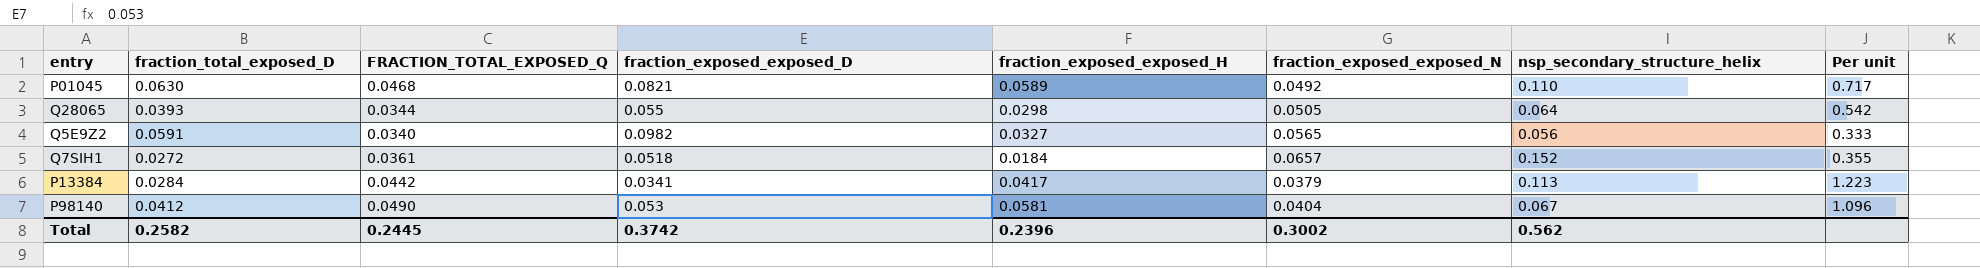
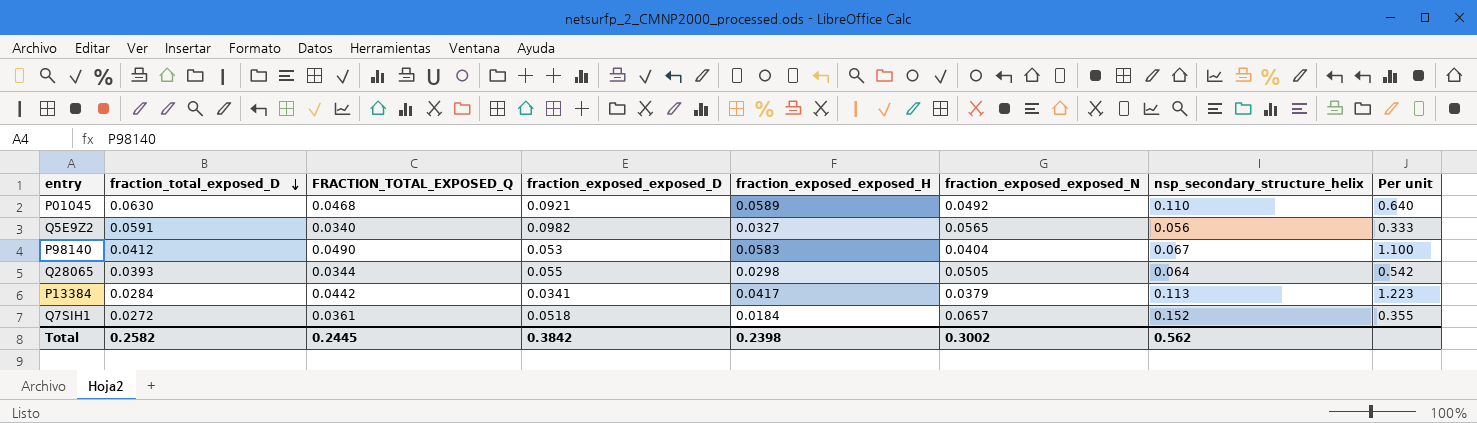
row order: none -> fraction_total_exposed_D descending
P01045 | fraction_exposed_exposed_D: 0.0821 -> 0.0921
P01045 | Per unit: 0.717 -> 0.640
P98140 | fraction_exposed_exposed_H: 0.0581 -> 0.0583
P98140 | Per unit: 1.096 -> 1.100
Total | fraction_exposed_exposed_D: 0.3742 -> 0.3842
Total | fraction_exposed_exposed_H: 0.2396 -> 0.2398

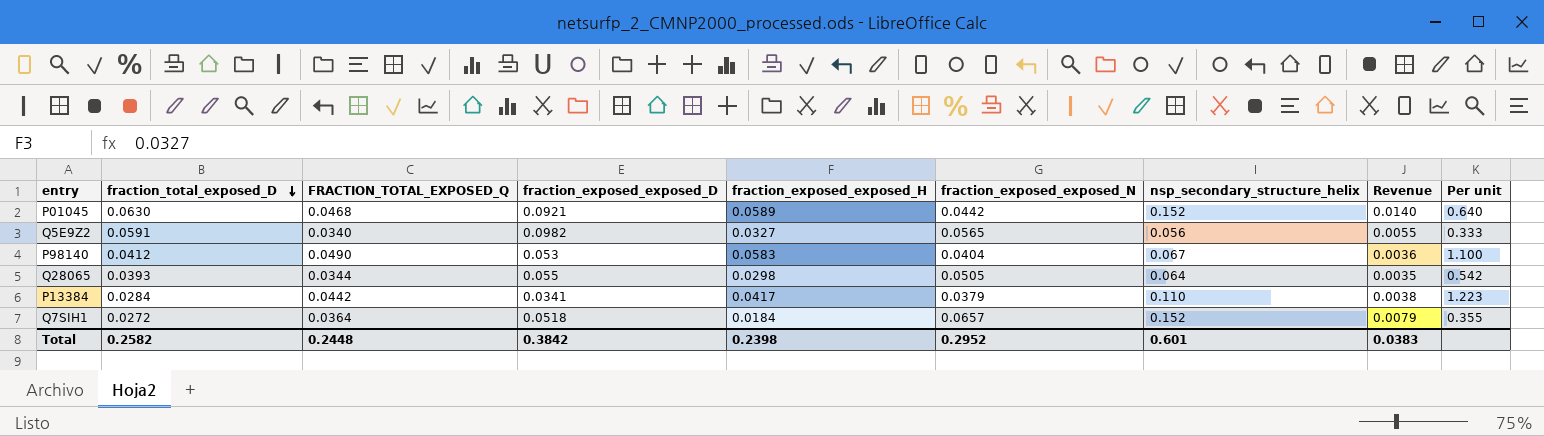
column Revenue | formula: none -> [fraction_exposed_exposed_D] * [nsp_secondary_structure_helix]
P01045 | fraction_exposed_exposed_N: 0.0492 -> 0.0442
P01045 | nsp_secondary_structure_helix: 0.110 -> 0.152
P13384 | nsp_secondary_structure_helix: 0.113 -> 0.110
Q7SIH1 | FRACTION_TOTAL_EXPOSED_Q: 0.0361 -> 0.0364
Total | FRACTION_TOTAL_EXPOSED_Q: 0.2445 -> 0.2448
Total | fraction_exposed_exposed_N: 0.3002 -> 0.2952
Total | nsp_secondary_structure_helix: 0.562 -> 0.601

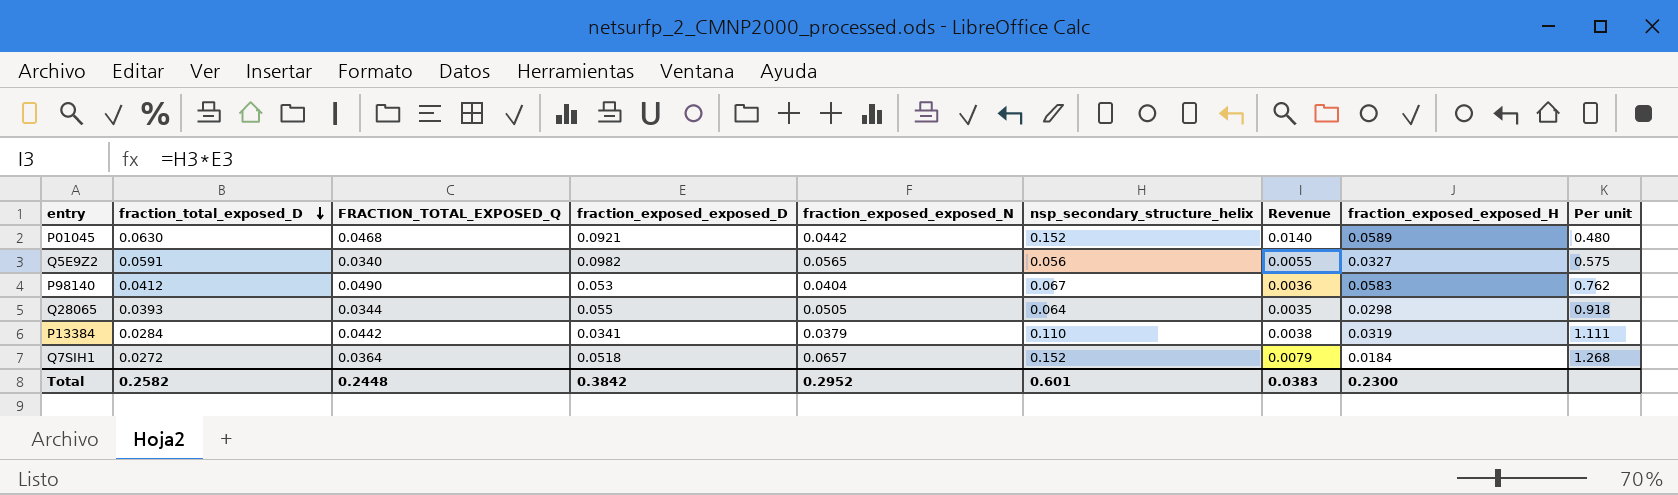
column fraction_exposed_exposed_H | position: 5 -> 8
column Per unit | formula: [fraction_exposed_exposed_H] / [fraction_exposed_exposed_D] -> [fraction_exposed_exposed_N] / [fraction_exposed_exposed_D]
P13384 | fraction_exposed_exposed_H: 0.0417 -> 0.0319
Total | fraction_exposed_exposed_H: 0.2398 -> 0.2300

